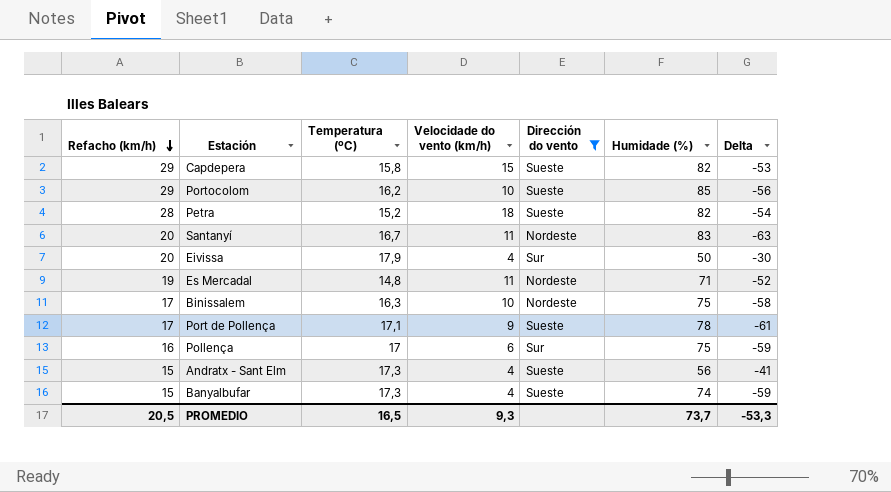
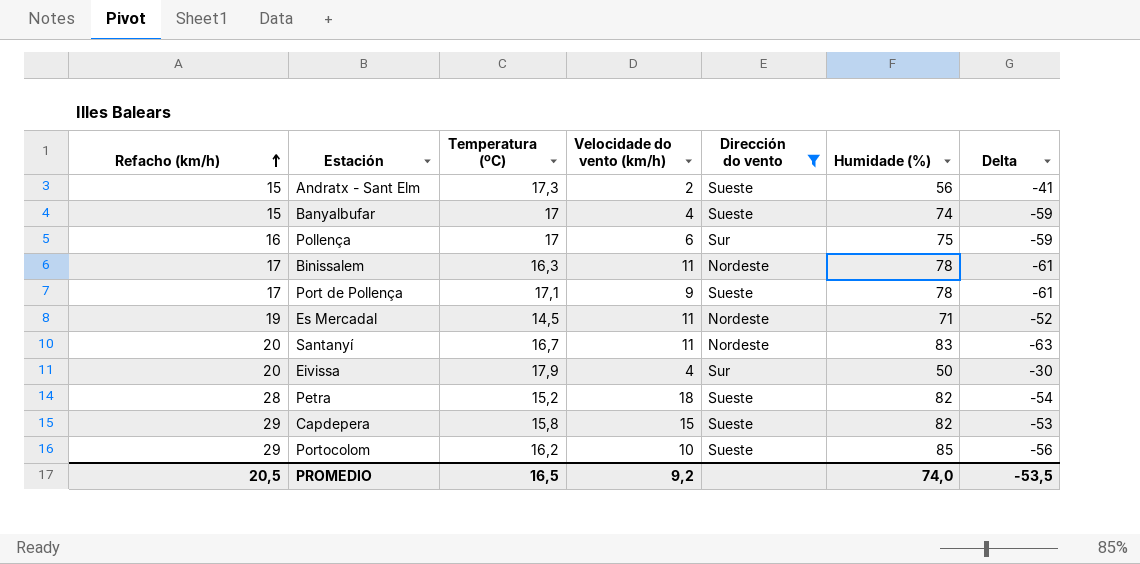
row order: Refacho (km/h) descending -> Refacho (km/h) ascending
Andratx - Sant Elm | Velocidade do vento (km/h): 4 -> 2
Banyalbufar | Temperatura (ºC): 17,3 -> 17
Binissalem | Velocidade do vento (km/h): 10 -> 11
Binissalem | Humidade (%): 75 -> 78
Binissalem | Delta: -58 -> -61
Es Mercadal | Temperatura (ºC): 14,8 -> 14,5
PROMEDIO | Velocidade do vento (km/h): 9,3 -> 9,2
PROMEDIO | Humidade (%): 73,7 -> 74,0
PROMEDIO | Delta: -53,3 -> -53,5

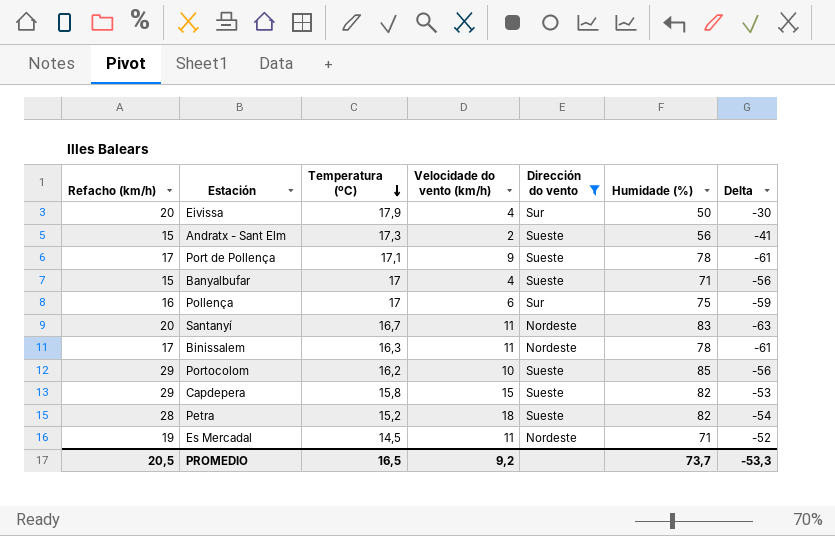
row order: Refacho (km/h) ascending -> Temperatura (ºC) descending
Banyalbufar | Humidade (%): 74 -> 71
Banyalbufar | Delta: -59 -> -56
PROMEDIO | Humidade (%): 74,0 -> 73,7
PROMEDIO | Delta: -53,5 -> -53,3

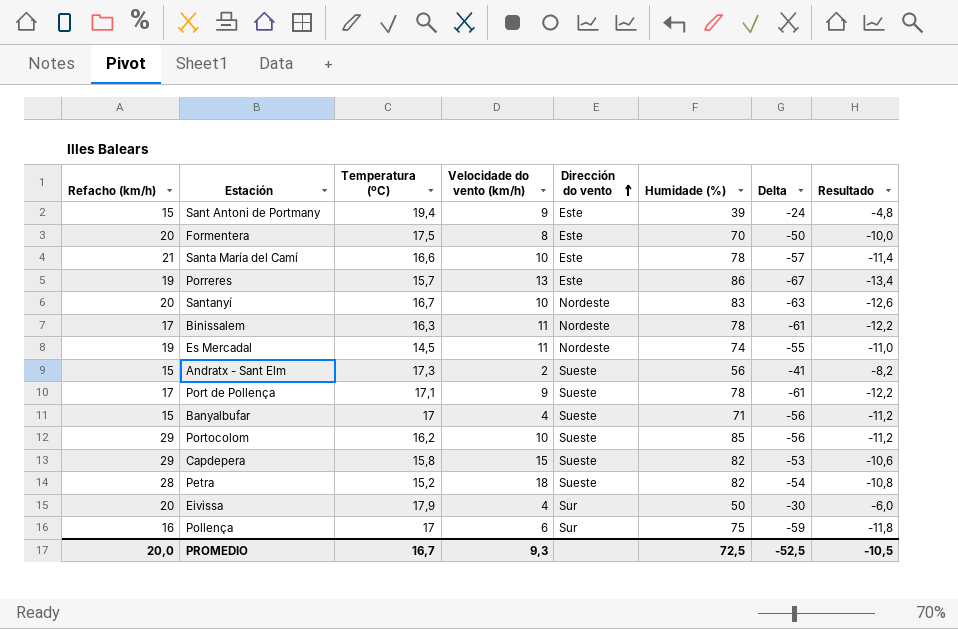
filter: Dirección do vento != Este -> none
row order: Temperatura (ºC) descending -> Dirección do vento ascending
column Resultado | formula: none -> [Delta] * 0,2
Santanyí | Velocidade do vento (km/h): 11 -> 10
Es Mercadal | Humidade (%): 71 -> 74
Es Mercadal | Delta: -52 -> -55
PROMEDIO | Refacho (km/h): 20,5 -> 20,0
PROMEDIO | Temperatura (ºC): 16,5 -> 16,7
PROMEDIO | Velocidade do vento (km/h): 9,2 -> 9,3
PROMEDIO | Humidade (%): 73,7 -> 72,5
PROMEDIO | Delta: -53,3 -> -52,5

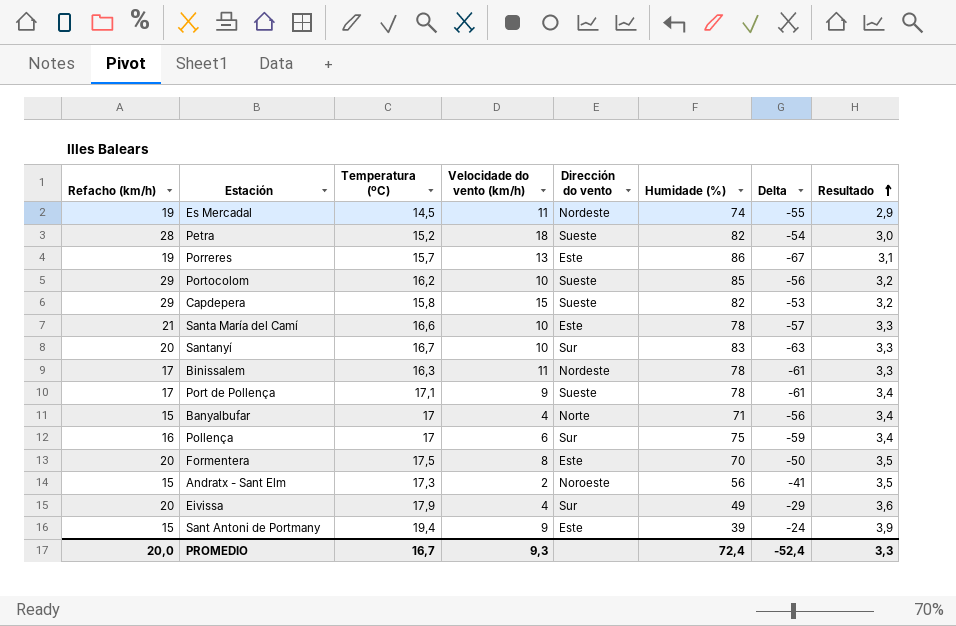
row order: Dirección do vento ascending -> Resultado ascending
column Resultado | formula: [Delta] * 0,2 -> [Temperatura (ºC)] * 0,2
Santanyí | Dirección do vento: Nordeste -> Sur
Banyalbufar | Dirección do vento: Sueste -> Norte
Andratx - Sant Elm | Dirección do vento: Sueste -> Noroeste
Eivissa | Humidade (%): 50 -> 49
Eivissa | Delta: -30 -> -29
PROMEDIO | Humidade (%): 72,5 -> 72,4
PROMEDIO | Delta: -52,5 -> -52,4
PROMEDIO | Resultado: -10,5 -> 3,3

